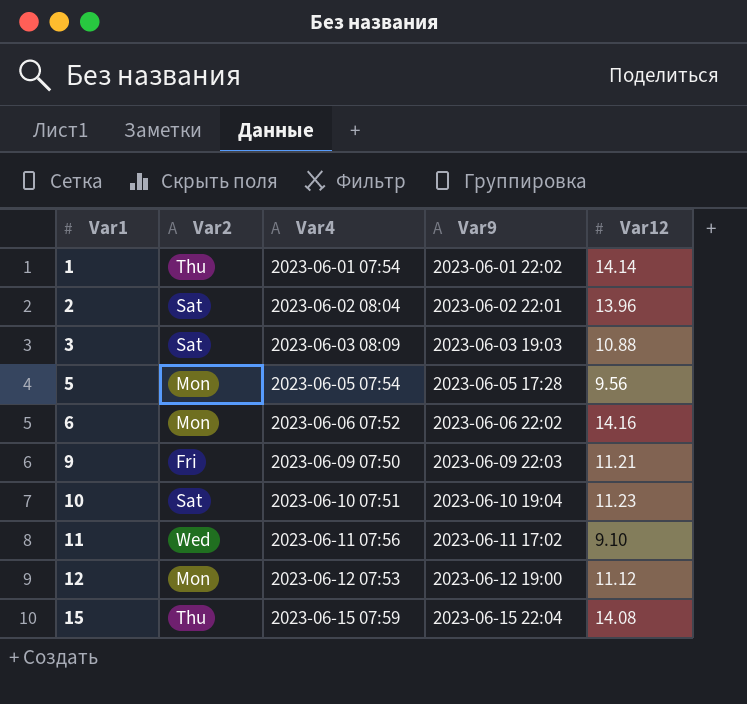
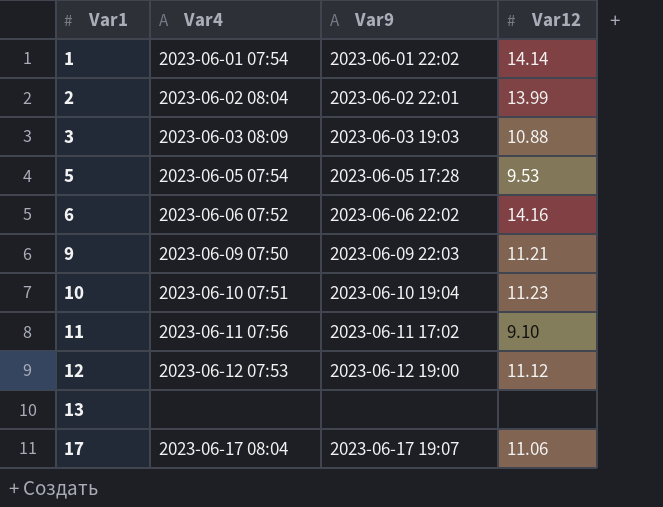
column Var2 | position: 2 -> none
row 15: Thu | 2023-06-15 07:59 | 2023-06-15 22:04 | 14.08 -> none
2 | Var12: 13.96 -> 13.99
5 | Var12: 9.56 -> 9.53
row 13: none -> none | none | none
row 17: none -> 2023-06-17 08:04 | 2023-06-17 19:07 | 11.06

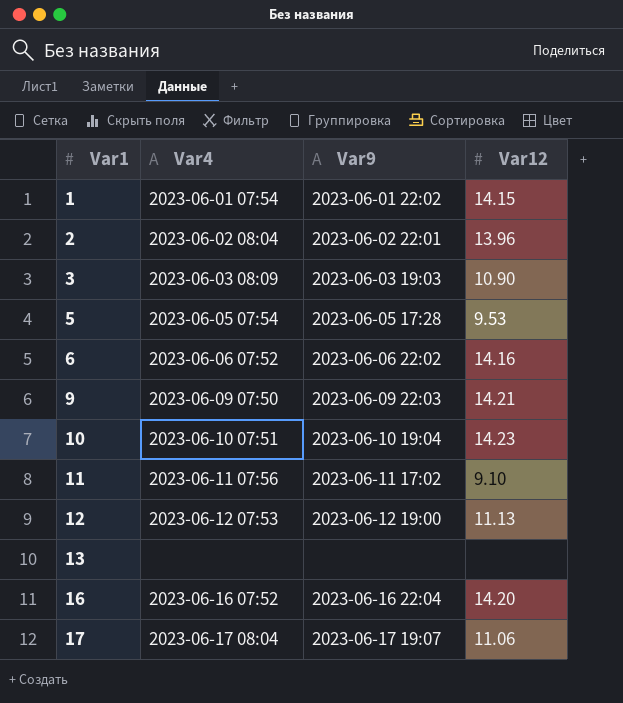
1 | Var12: 14.14 -> 14.15
2 | Var12: 13.99 -> 13.96
3 | Var12: 10.88 -> 10.90
9 | Var12: 11.21 -> 14.21
10 | Var12: 11.23 -> 14.23
12 | Var12: 11.12 -> 11.13
row 16: none -> 2023-06-16 07:52 | 2023-06-16 22:04 | 14.20

